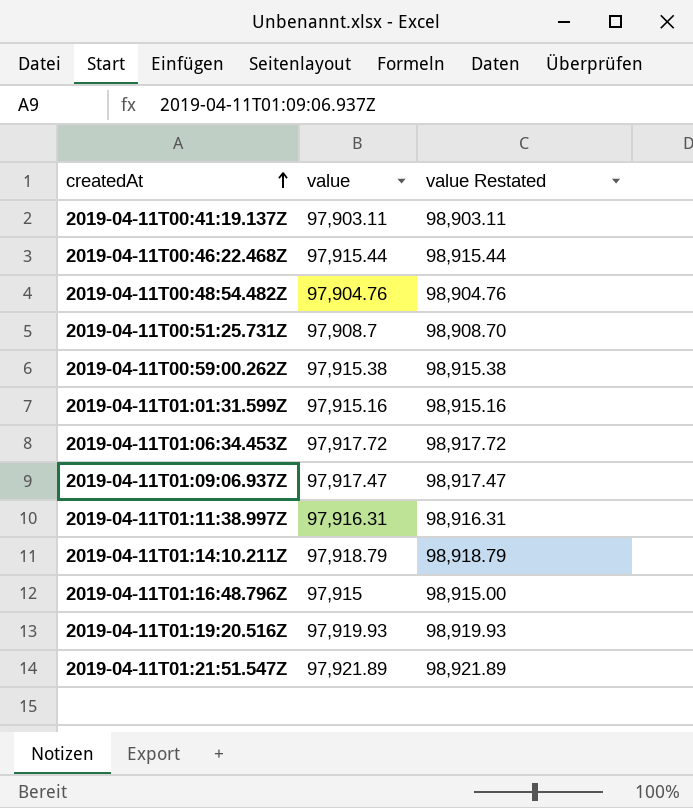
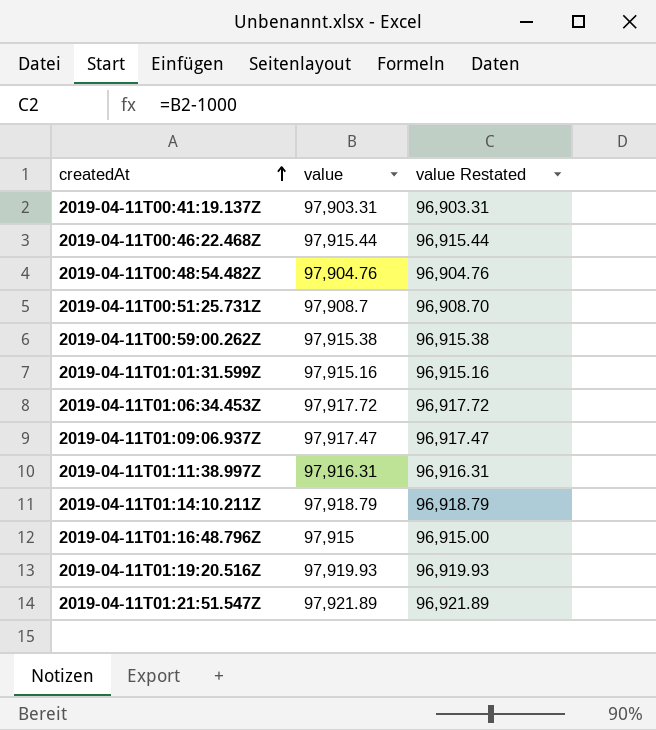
column value Restated | formula: [value] + 1000 -> [value] - 1000
2019-04-11T00:41:19.137Z | value: 97,903.11 -> 97,903.31

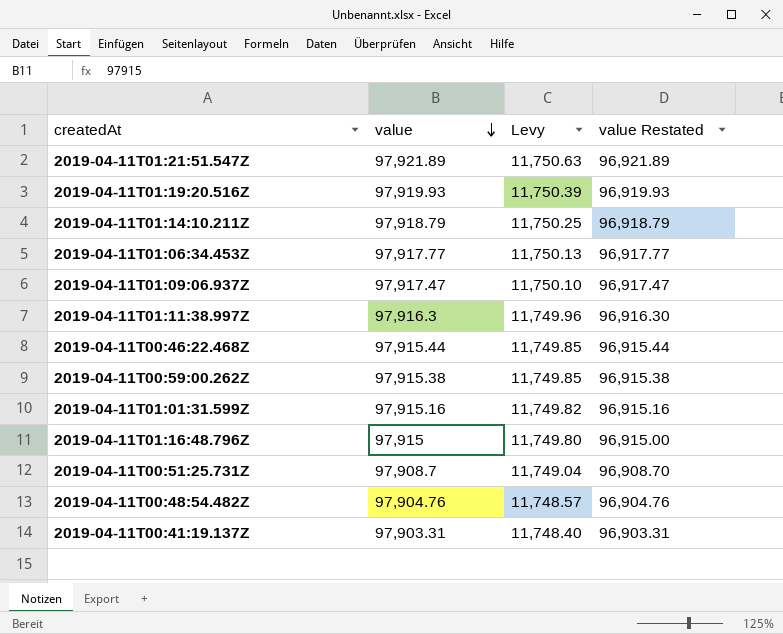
row order: createdAt ascending -> value descending
column Levy | formula: none -> [value] * 0.12
2019-04-11T01:06:34.453Z | value: 97,917.72 -> 97,917.77
2019-04-11T01:06:34.453Z | value Restated: 96,917.72 -> 96,917.77
2019-04-11T01:11:38.997Z | value: 97,916.31 -> 97,916.3
2019-04-11T01:11:38.997Z | value Restated: 96,916.31 -> 96,916.30

